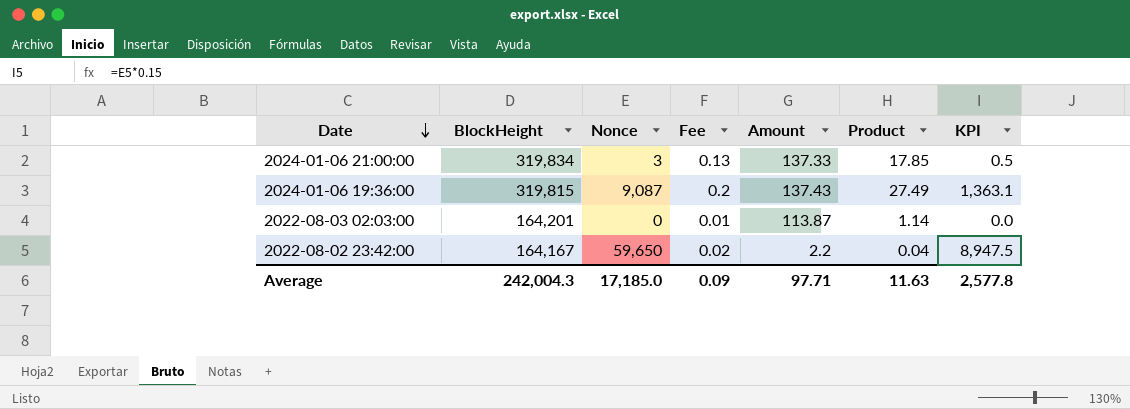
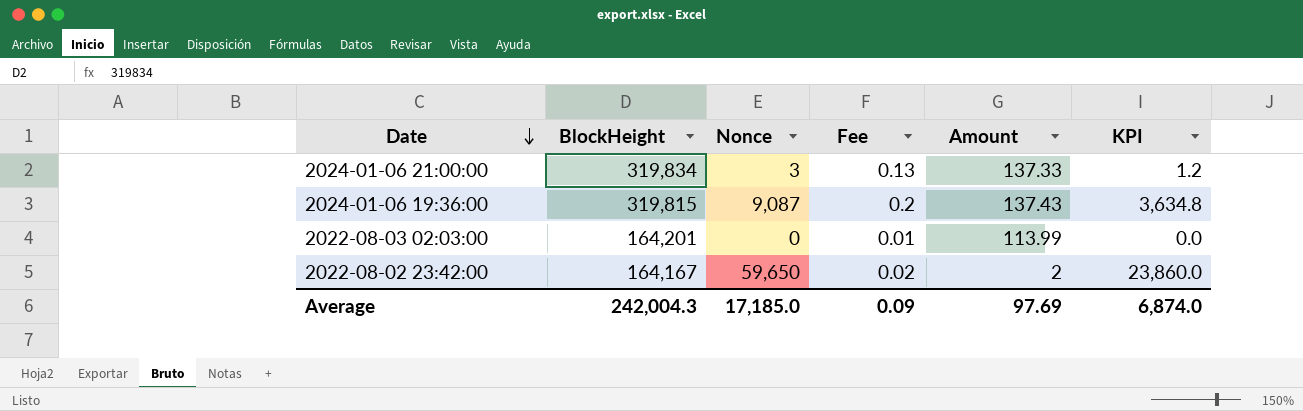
column Product | formula: [Fee] * [Amount] -> none
column KPI | formula: [Nonce] * 0.15 -> [Nonce] * 0.4
2022-08-03 02:03:00 | Amount: 113.87 -> 113.99
2022-08-02 23:42:00 | Amount: 2.2 -> 2
Average | Amount: 97.71 -> 97.69
Average | KPI: 2,577.8 -> 6,874.0

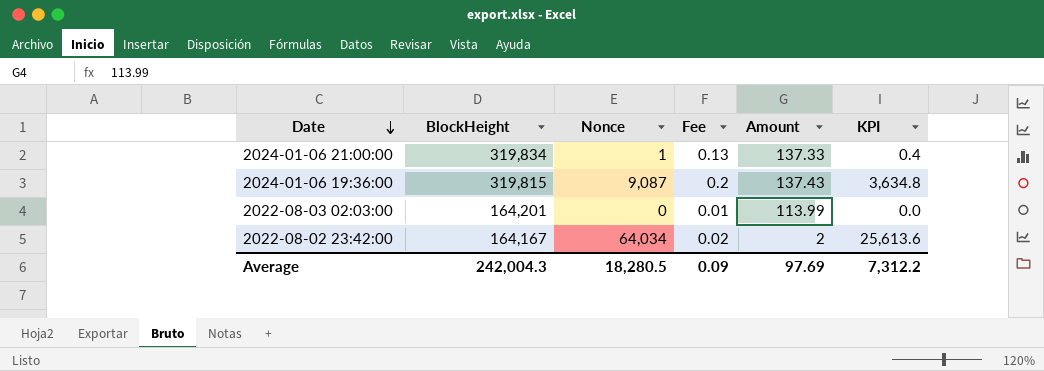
2024-01-06 21:00:00 | Nonce: 3 -> 1
2024-01-06 21:00:00 | KPI: 1.2 -> 0.4
2022-08-02 23:42:00 | Nonce: 59,650 -> 64,034
2022-08-02 23:42:00 | KPI: 23,860.0 -> 25,613.6
Average | Nonce: 17,185.0 -> 18,280.5
Average | KPI: 6,874.0 -> 7,312.2

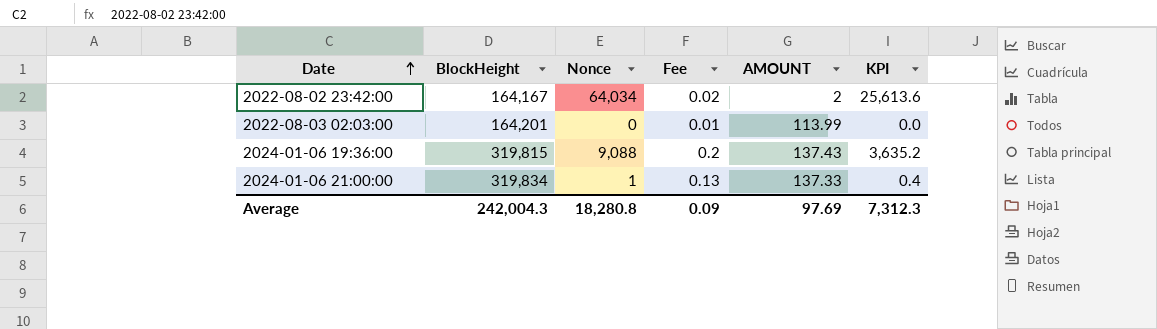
row order: Date descending -> Date ascending
column name: Amount -> AMOUNT
2024-01-06 19:36:00 | Nonce: 9,087 -> 9,088
2024-01-06 19:36:00 | KPI: 3,634.8 -> 3,635.2
Average | Nonce: 18,280.5 -> 18,280.8
Average | KPI: 7,312.2 -> 7,312.3

